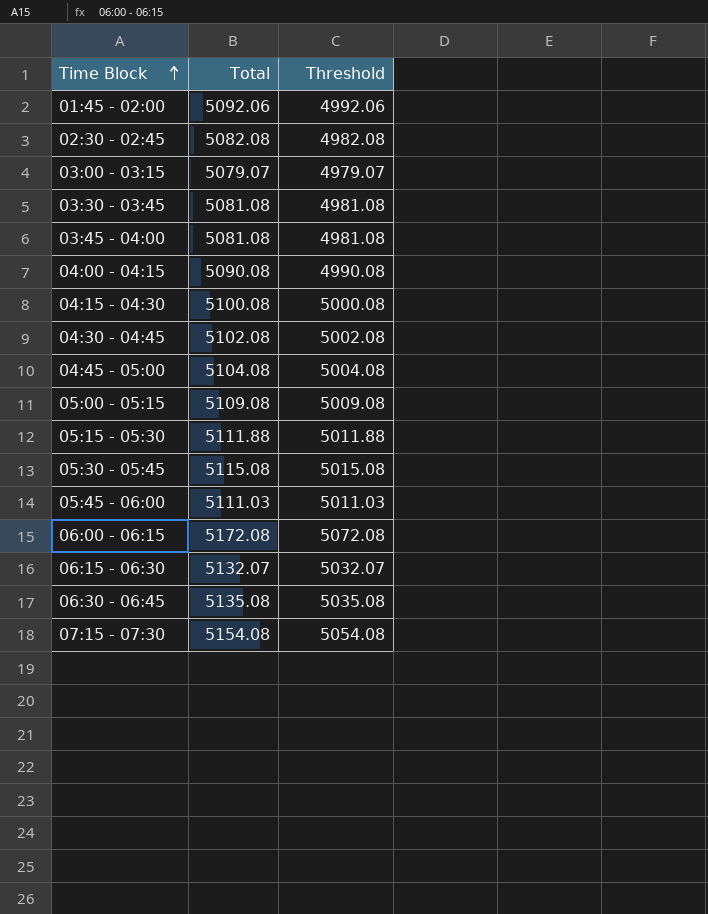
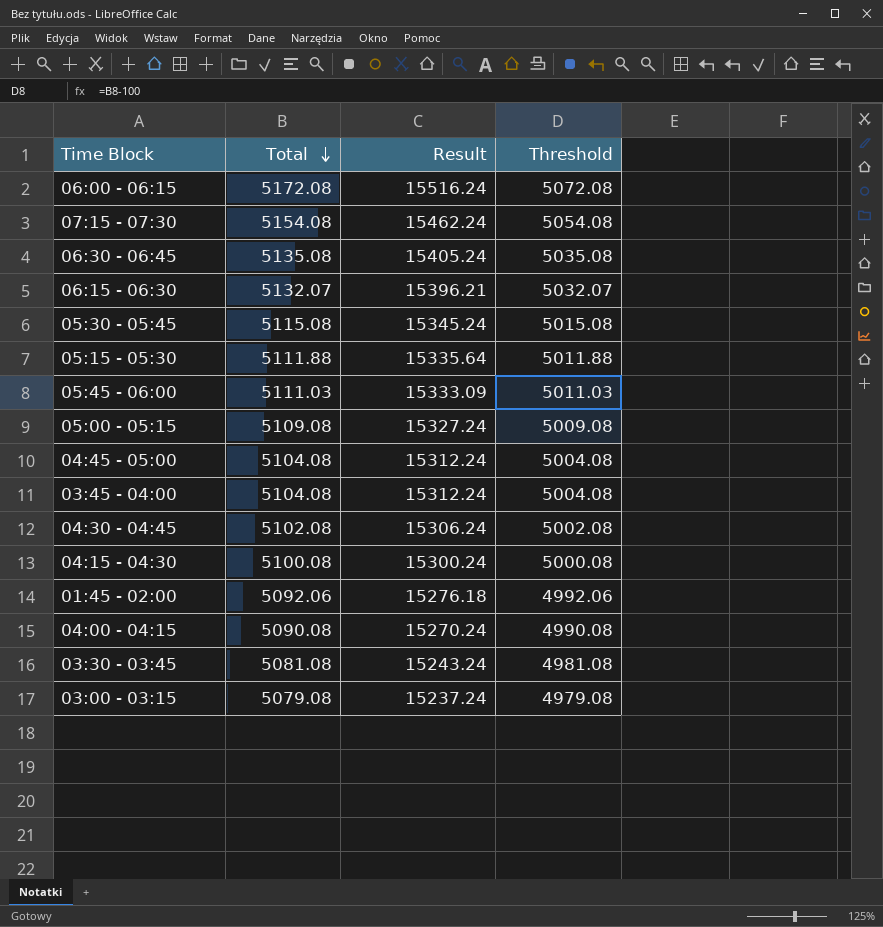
row order: Time Block ascending -> Total descending
column Result | formula: none -> [Total] * 3
row 02:30 - 02:45: 5082.08 | 4982.08 -> none
03:45 - 04:00 | Total: 5081.08 -> 5104.08
03:45 - 04:00 | Threshold: 4981.08 -> 5004.08
03:00 - 03:15 | Total: 5079.07 -> 5079.08
03:00 - 03:15 | Threshold: 4979.07 -> 4979.08

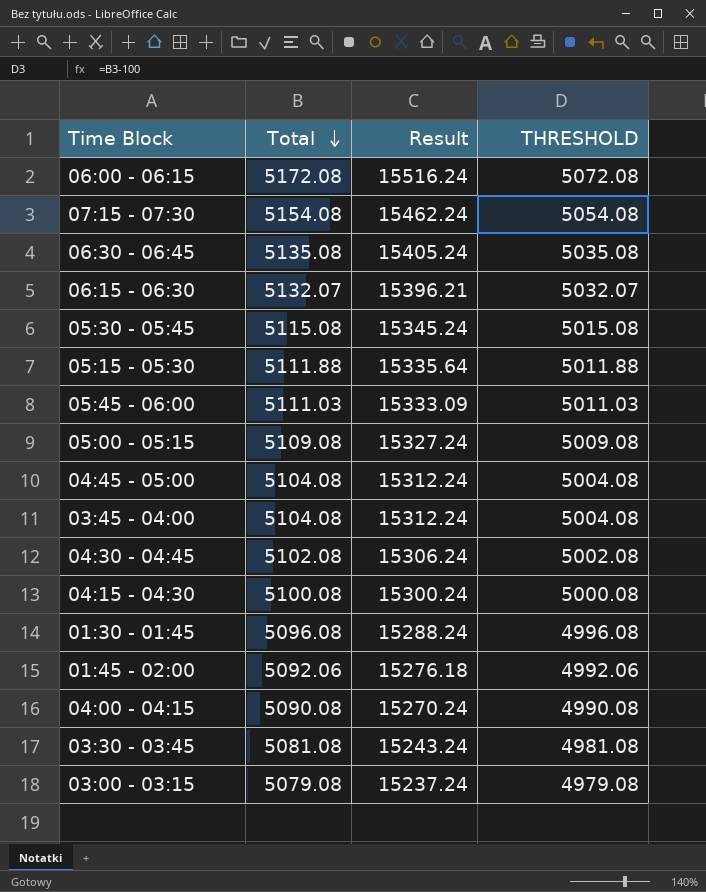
column name: Threshold -> THRESHOLD
row 01:30 - 01:45: none -> 5096.08 | 15288.24 | 4996.08

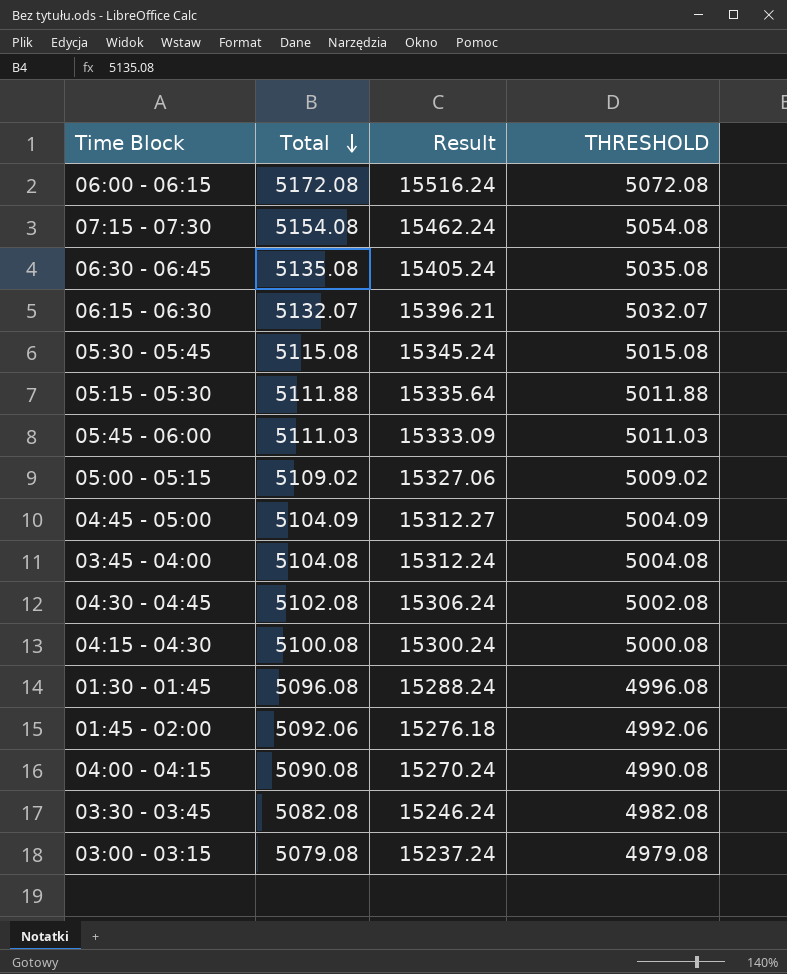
05:00 - 05:15 | Total: 5109.08 -> 5109.02
05:00 - 05:15 | Result: 15327.24 -> 15327.06
05:00 - 05:15 | THRESHOLD: 5009.08 -> 5009.02
04:45 - 05:00 | Total: 5104.08 -> 5104.09
04:45 - 05:00 | Result: 15312.24 -> 15312.27
04:45 - 05:00 | THRESHOLD: 5004.08 -> 5004.09
03:30 - 03:45 | Total: 5081.08 -> 5082.08
03:30 - 03:45 | Result: 15243.24 -> 15246.24
03:30 - 03:45 | THRESHOLD: 4981.08 -> 4982.08

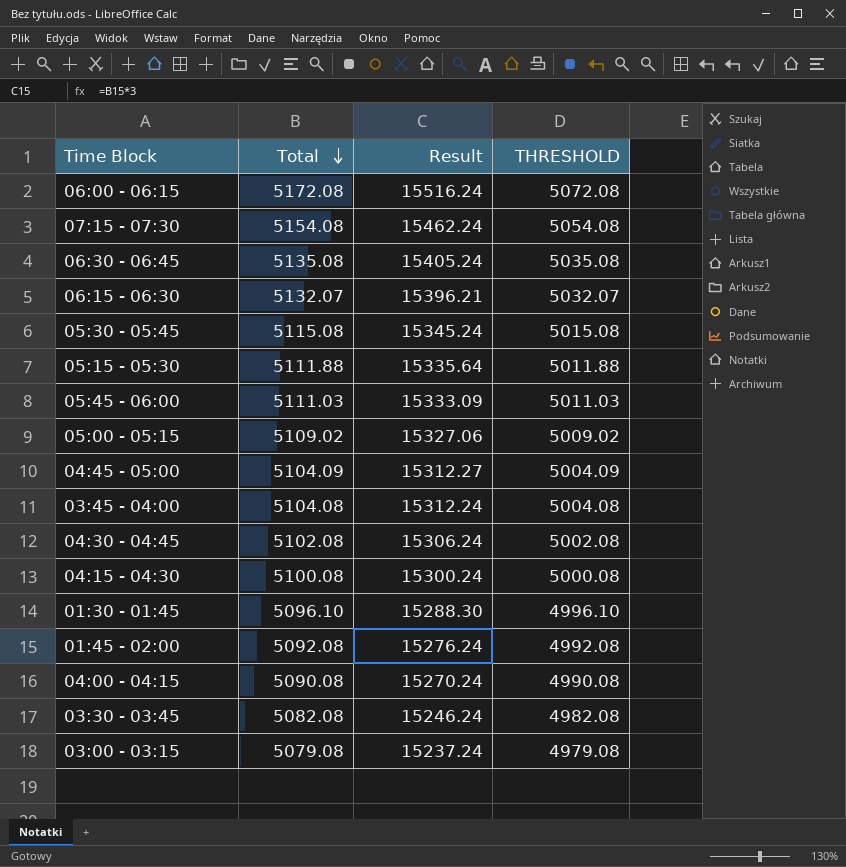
01:30 - 01:45 | Total: 5096.08 -> 5096.10
01:30 - 01:45 | Result: 15288.24 -> 15288.30
01:30 - 01:45 | THRESHOLD: 4996.08 -> 4996.10
01:45 - 02:00 | Total: 5092.06 -> 5092.08
01:45 - 02:00 | Result: 15276.18 -> 15276.24
01:45 - 02:00 | THRESHOLD: 4992.06 -> 4992.08

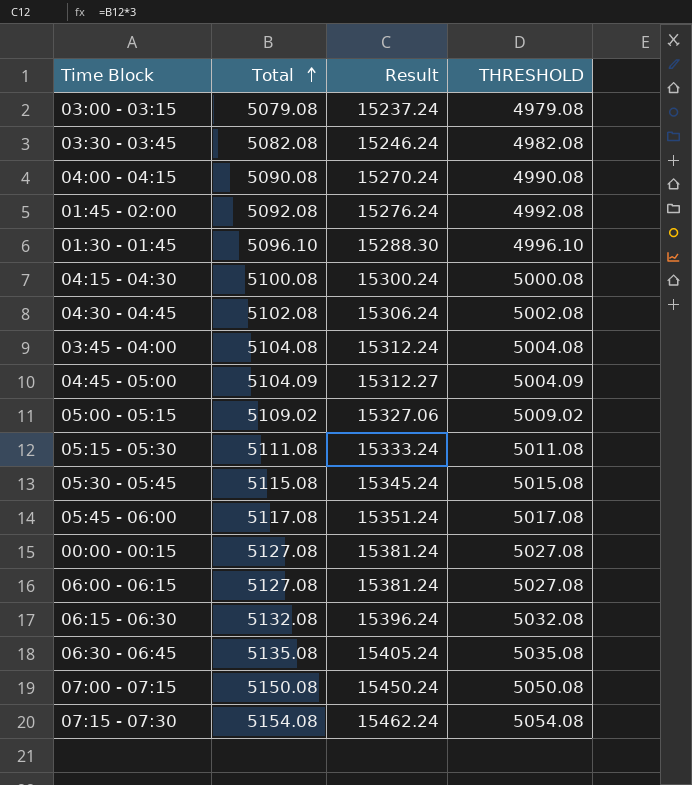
row order: Total descending -> Total ascending
05:15 - 05:30 | Total: 5111.88 -> 5111.08
05:15 - 05:30 | Result: 15335.64 -> 15333.24
05:15 - 05:30 | THRESHOLD: 5011.88 -> 5011.08
05:45 - 06:00 | Total: 5111.03 -> 5117.08
05:45 - 06:00 | Result: 15333.09 -> 15351.24
05:45 - 06:00 | THRESHOLD: 5011.03 -> 5017.08
row 00:00 - 00:15: none -> 5127.08 | 15381.24 | 5027.08
06:00 - 06:15 | Total: 5172.08 -> 5127.08
06:00 - 06:15 | Result: 15516.24 -> 15381.24
06:00 - 06:15 | THRESHOLD: 5072.08 -> 5027.08
06:15 - 06:30 | Total: 5132.07 -> 5132.08
06:15 - 06:30 | Result: 15396.21 -> 15396.24
06:15 - 06:30 | THRESHOLD: 5032.07 -> 5032.08
row 07:00 - 07:15: none -> 5150.08 | 15450.24 | 5050.08

